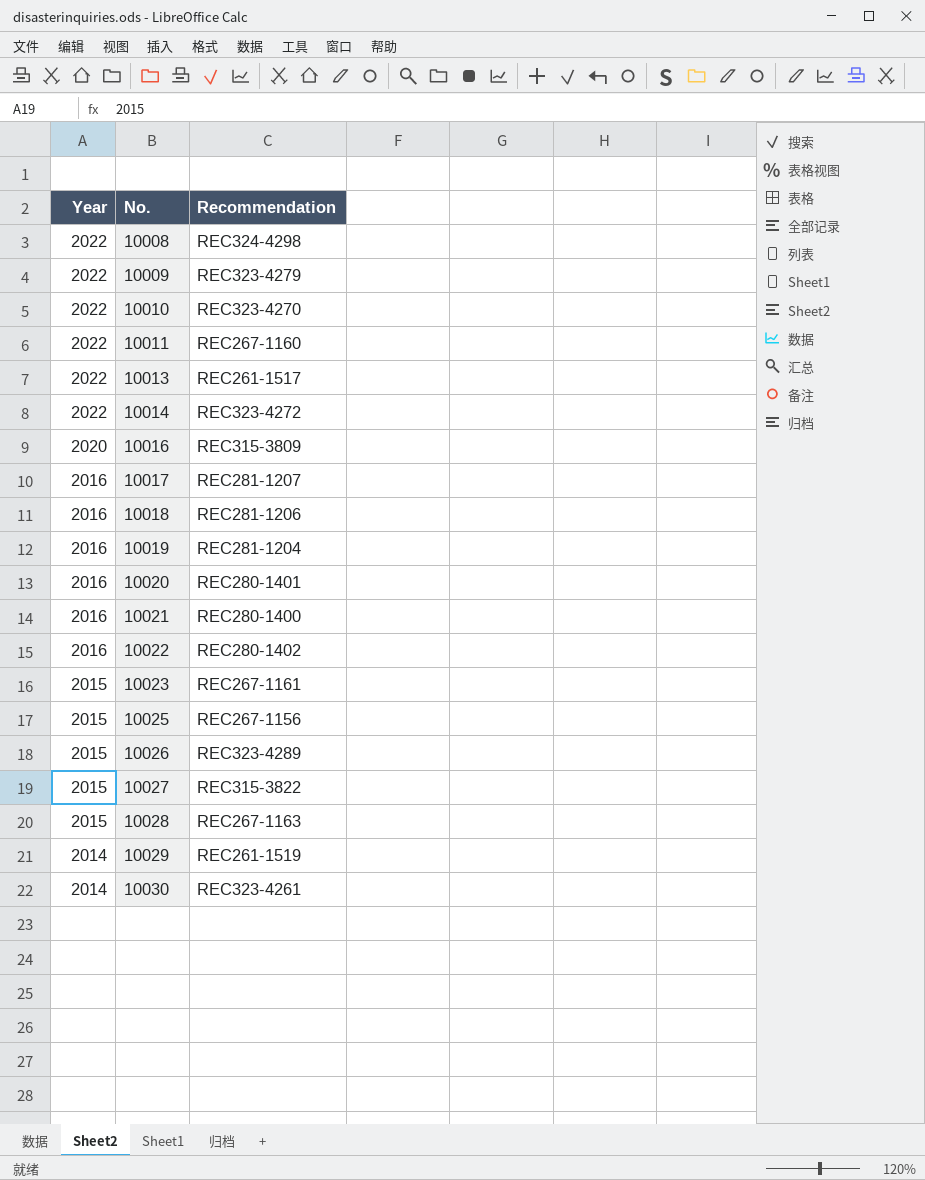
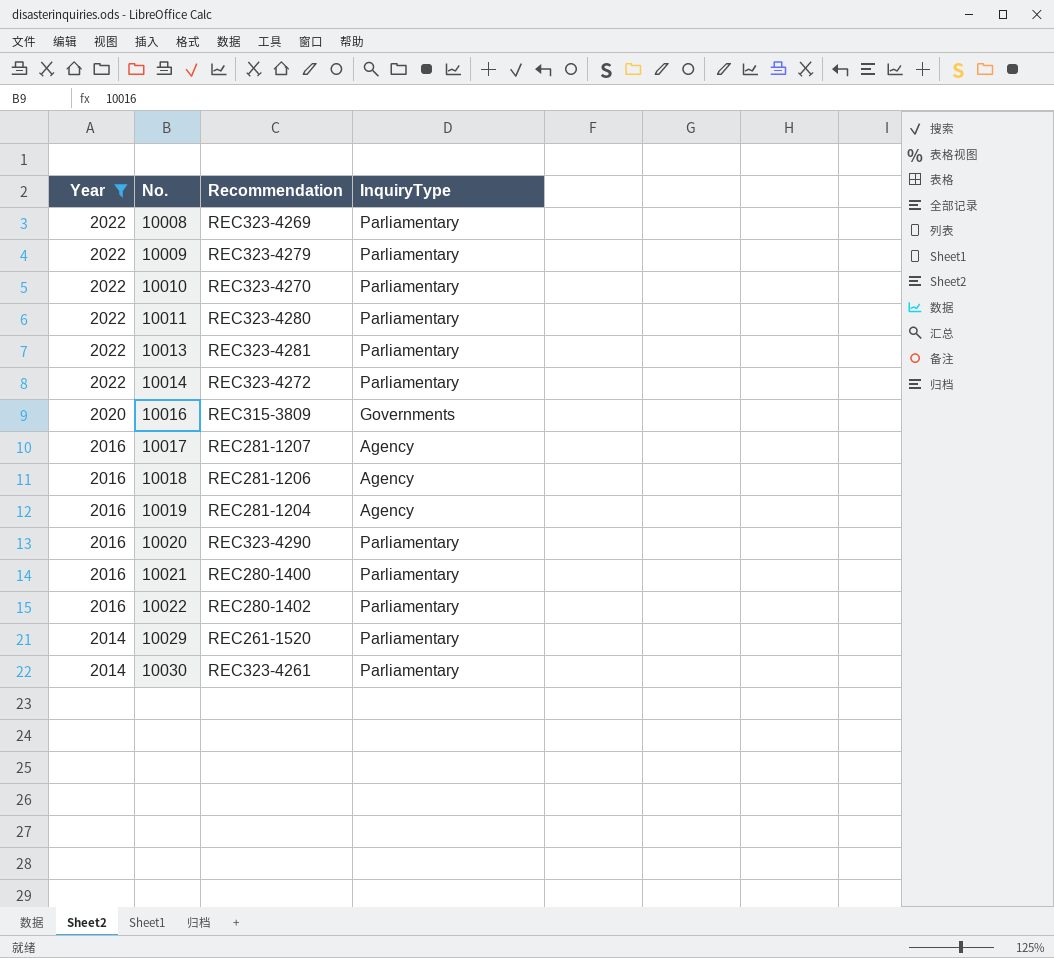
filter: none -> Year != 2015
column InquiryType | position: none -> 4
10008 | Recommendation: REC324-4298 -> REC323-4269
10011 | Recommendation: REC267-1160 -> REC323-4280
10013 | Recommendation: REC261-1517 -> REC323-4281
10020 | Recommendation: REC280-1401 -> REC323-4290
10029 | Recommendation: REC261-1519 -> REC261-1520

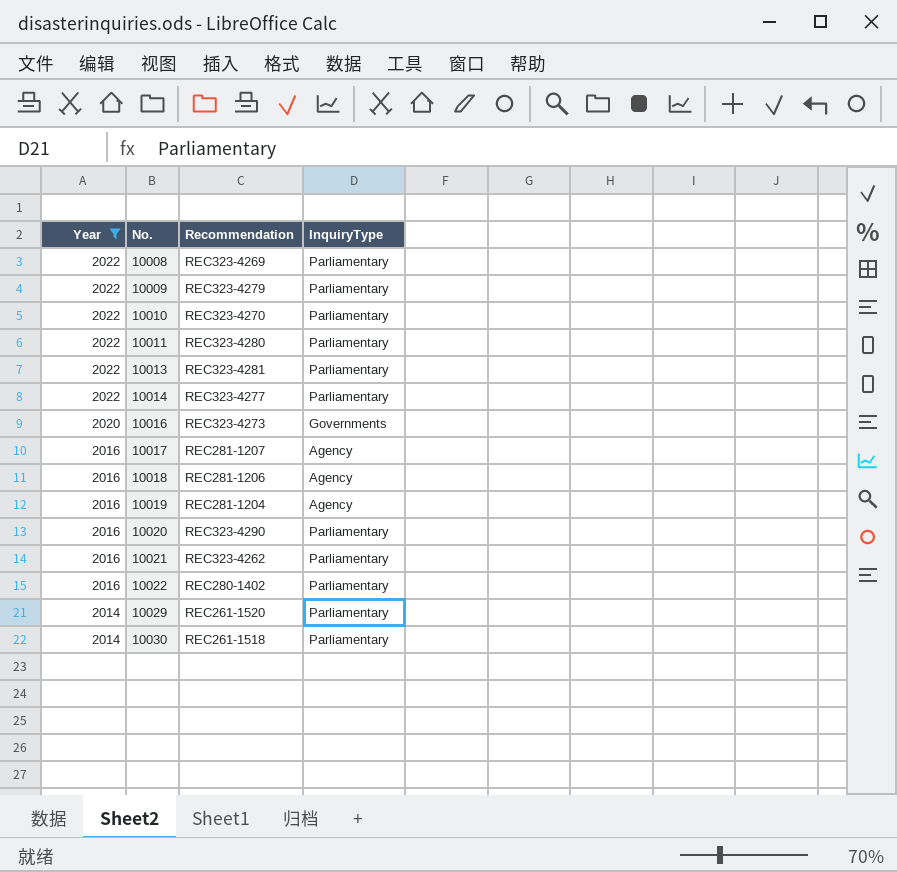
10014 | Recommendation: REC323-4272 -> REC323-4277
10016 | Recommendation: REC315-3809 -> REC323-4273
10021 | Recommendation: REC280-1400 -> REC323-4262
10030 | Recommendation: REC323-4261 -> REC261-1518

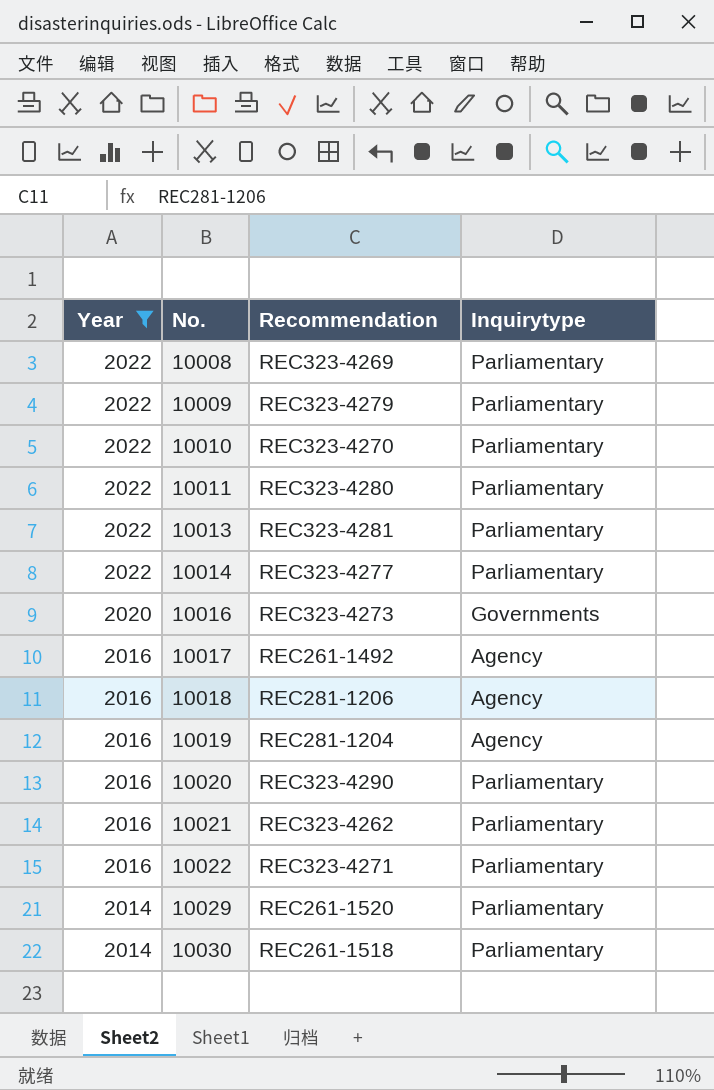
column name: InquiryType -> Inquirytype
10017 | Recommendation: REC281-1207 -> REC261-1492
10022 | Recommendation: REC280-1402 -> REC323-4271

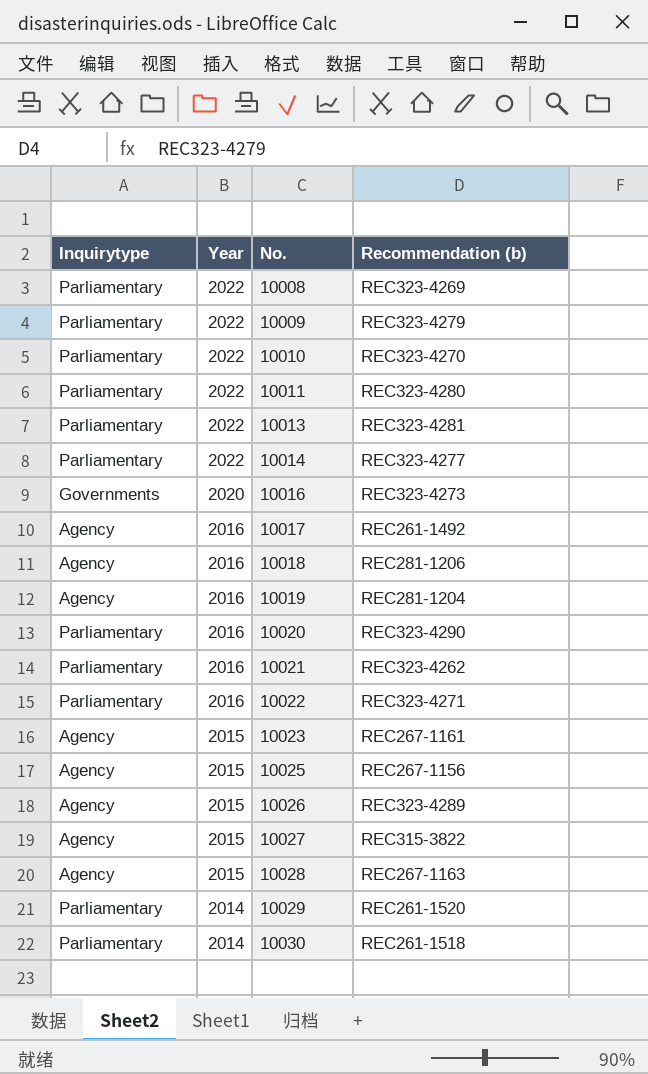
filter: Year != 2015 -> none
column Inquirytype | position: 4 -> 1
column name: Recommendation -> Recommendation (b)

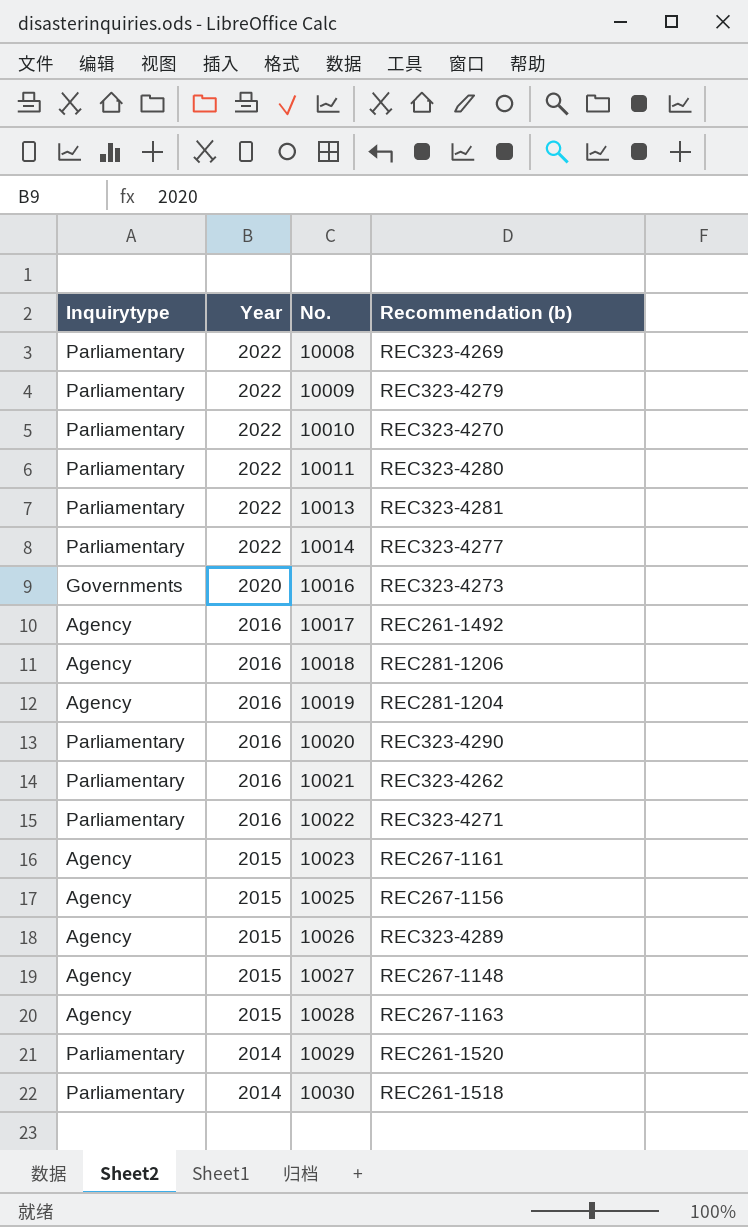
10027 | Recommendation (b): REC315-3822 -> REC267-1148

